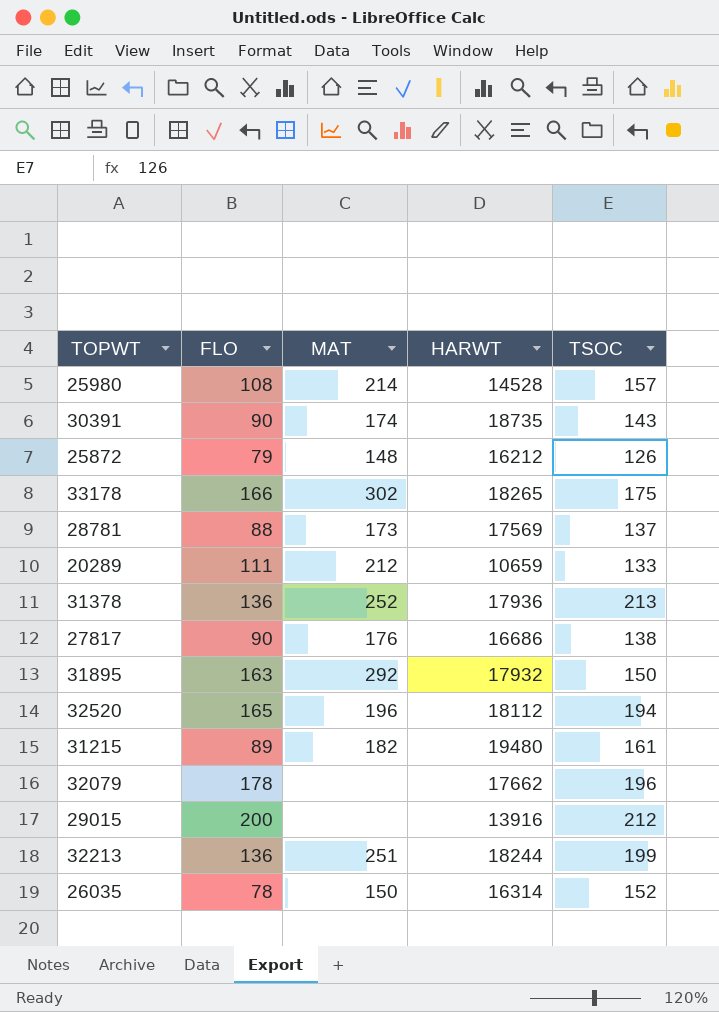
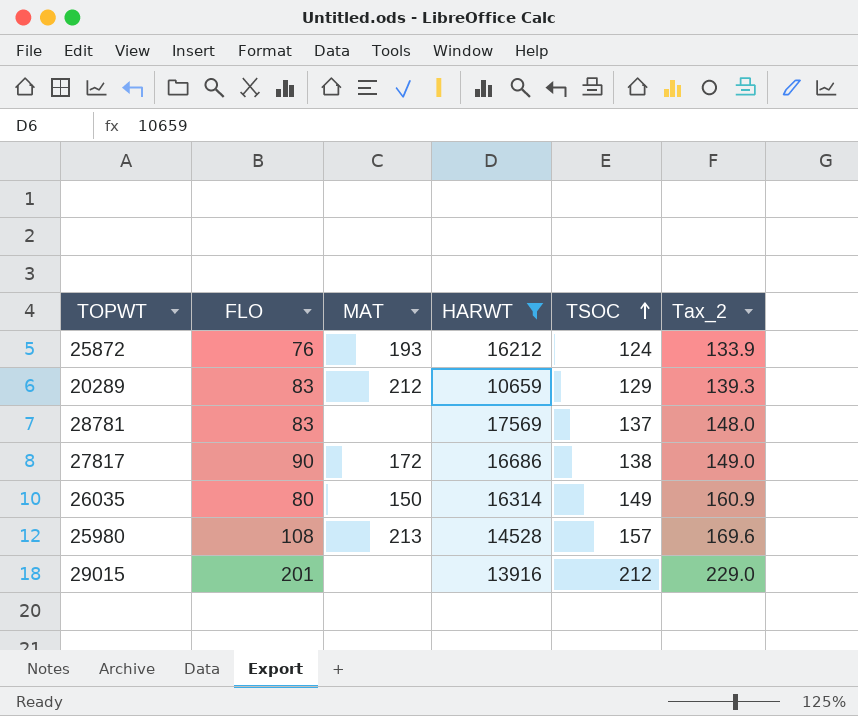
filter: none -> HARWT <= 17569
row order: none -> TSOC ascending
column Tax_2 | formula: none -> [TSOC] * 1.08
25872 | FLO: 79 -> 76
25872 | MAT: 148 -> 193
25872 | TSOC: 126 -> 124
20289 | FLO: 111 -> 83
20289 | TSOC: 133 -> 129
28781 | FLO: 88 -> 83
28781 | MAT: 173 -> none
27817 | MAT: 176 -> 172
26035 | FLO: 78 -> 80
26035 | TSOC: 152 -> 149
25980 | MAT: 214 -> 213
29015 | FLO: 200 -> 201

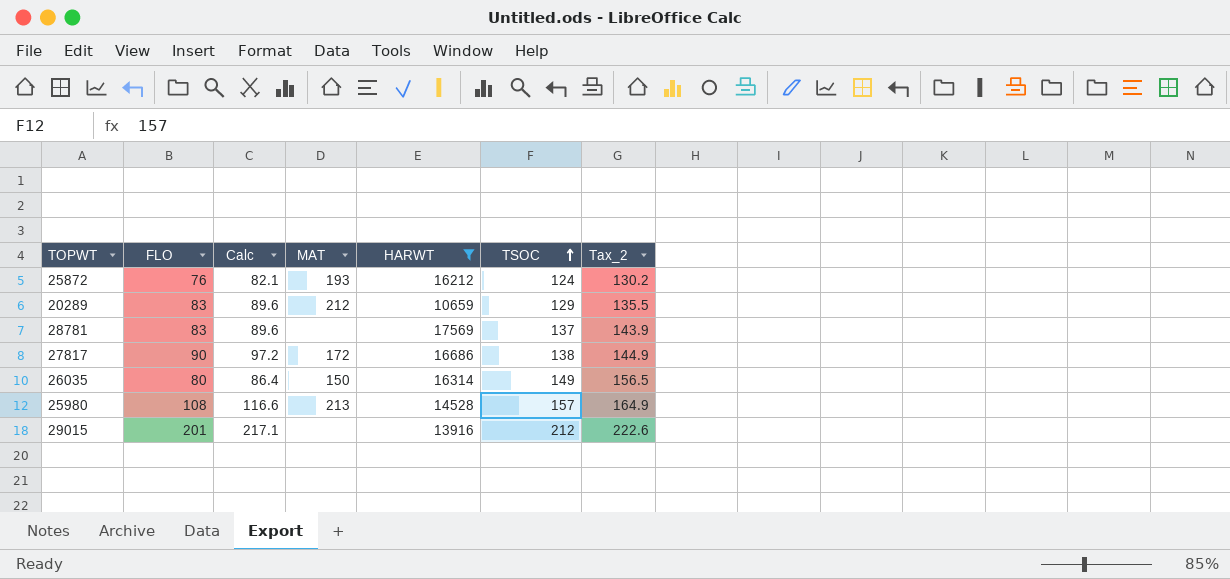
column Calc | formula: none -> [FLO] * 1.08
column Tax_2 | formula: [TSOC] * 1.08 -> [TSOC] * 1.05

